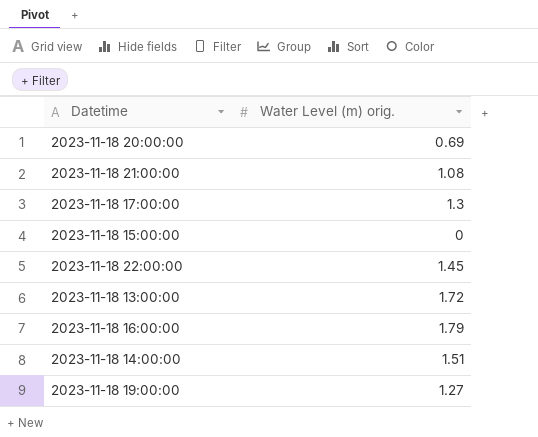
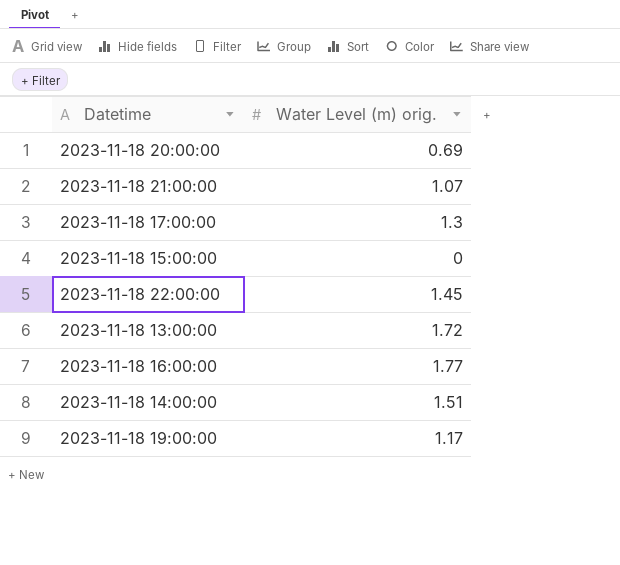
2023-11-18 21:00:00 | Water Level (m) orig.: 1.08 -> 1.07
2023-11-18 16:00:00 | Water Level (m) orig.: 1.79 -> 1.77
2023-11-18 19:00:00 | Water Level (m) orig.: 1.27 -> 1.17

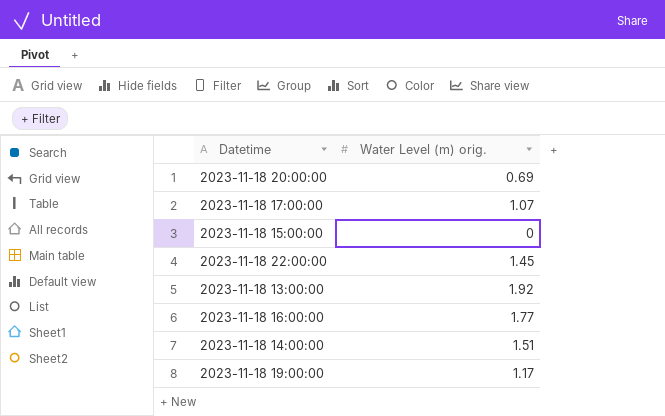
row 2023-11-18 21:00:00: 1.07 -> none
2023-11-18 17:00:00 | Water Level (m) orig.: 1.3 -> 1.07
2023-11-18 13:00:00 | Water Level (m) orig.: 1.72 -> 1.92

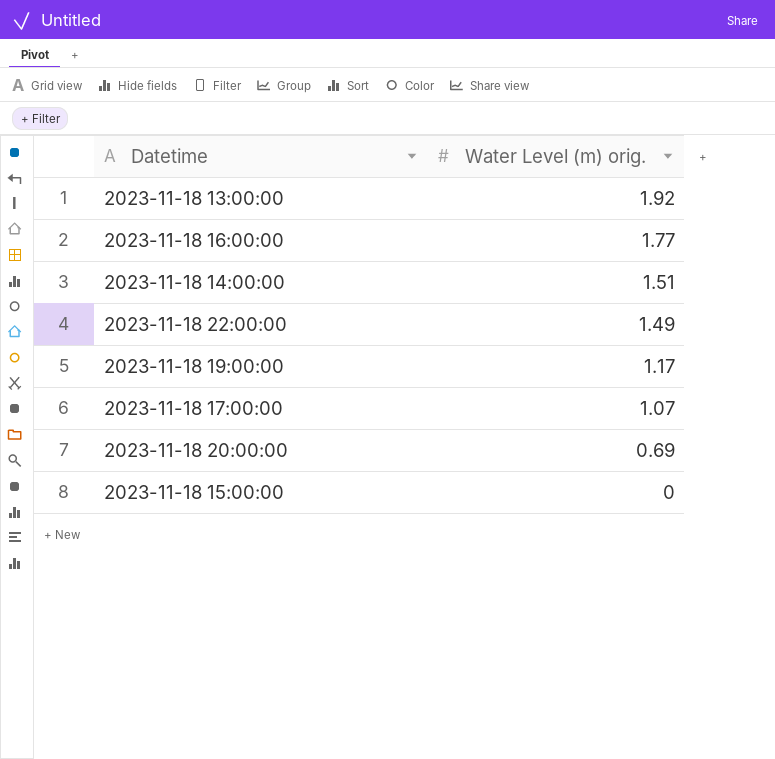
row order: none -> Water Level (m) orig. descending
2023-11-18 22:00:00 | Water Level (m) orig.: 1.45 -> 1.49

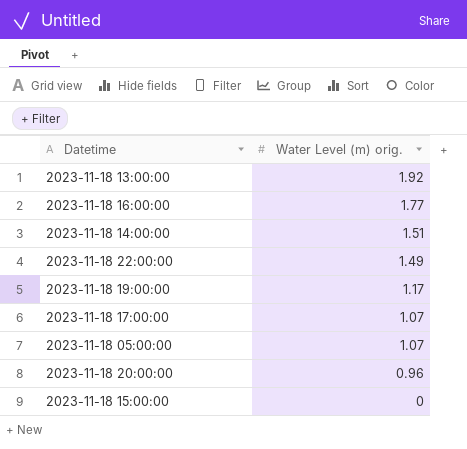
row 2023-11-18 05:00:00: none -> 1.07
2023-11-18 20:00:00 | Water Level (m) orig.: 0.69 -> 0.96

